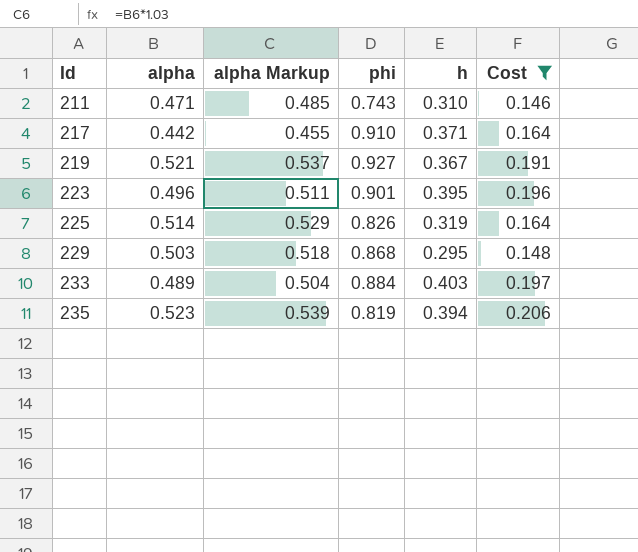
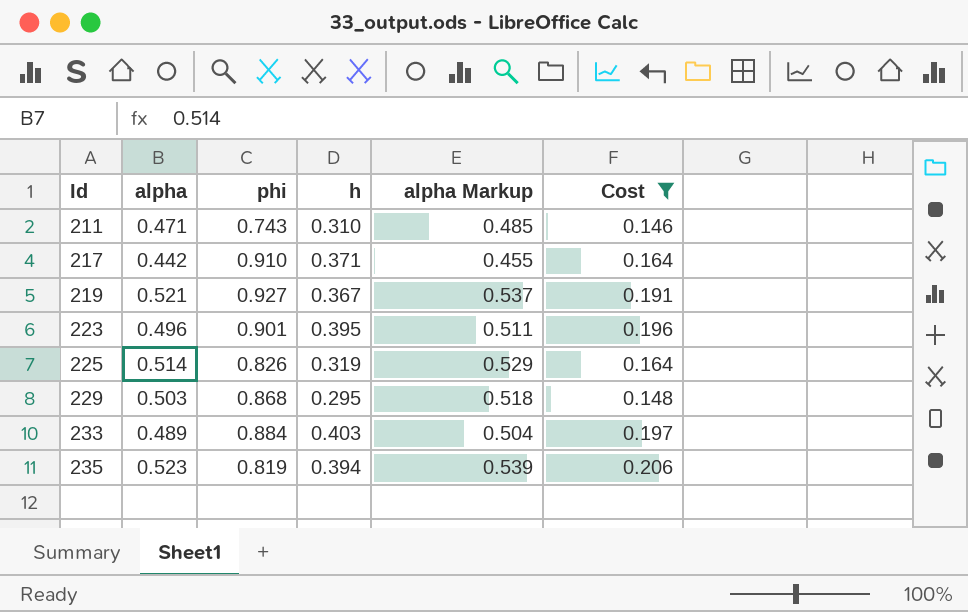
column alpha Markup | position: 3 -> 5

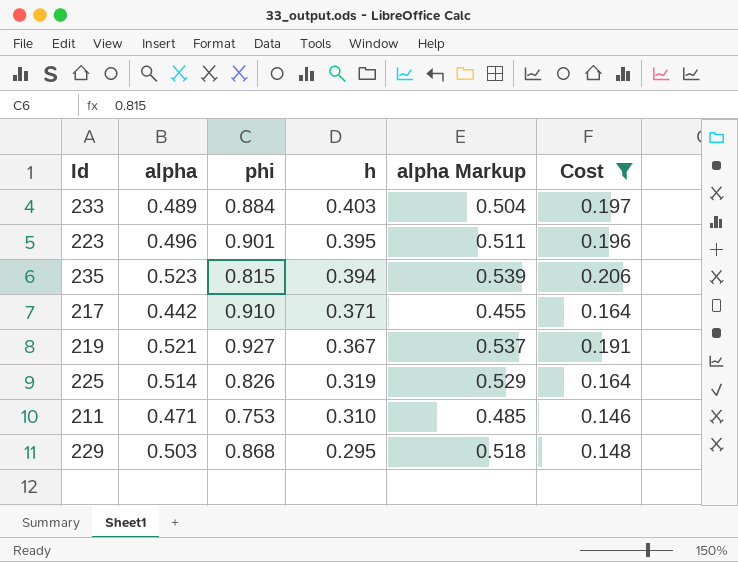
row order: Id ascending -> h descending
235 | phi: 0.819 -> 0.815
211 | phi: 0.743 -> 0.753

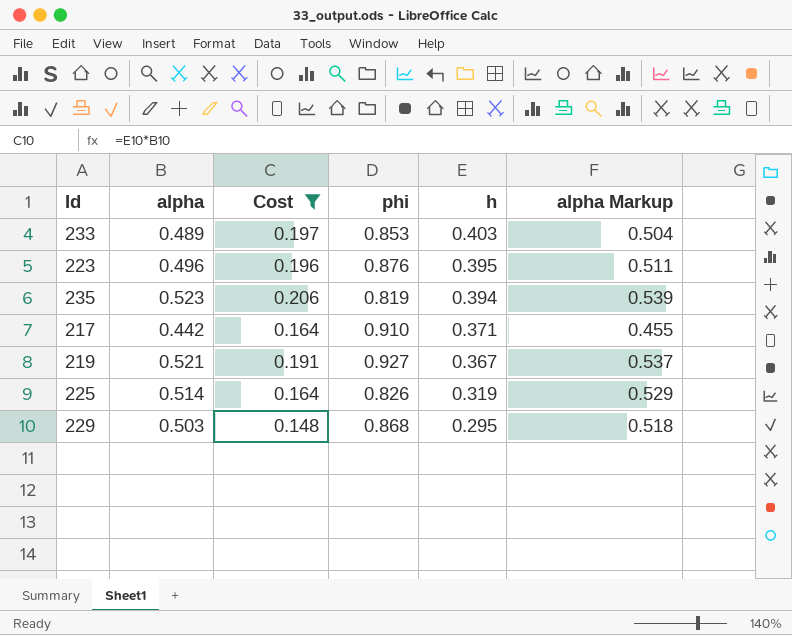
column Cost | position: 6 -> 3
row 211: 0.471 | 0.753 | 0.310 | 0.485 | 0.146 -> none
233 | phi: 0.884 -> 0.853
223 | phi: 0.901 -> 0.876
235 | phi: 0.815 -> 0.819

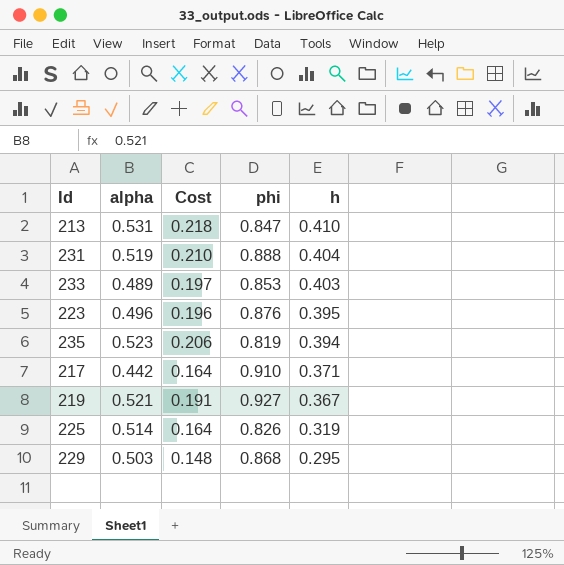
filter: Cost <= 0.206 -> none
column alpha Markup | formula: [alpha] * 1.03 -> none

